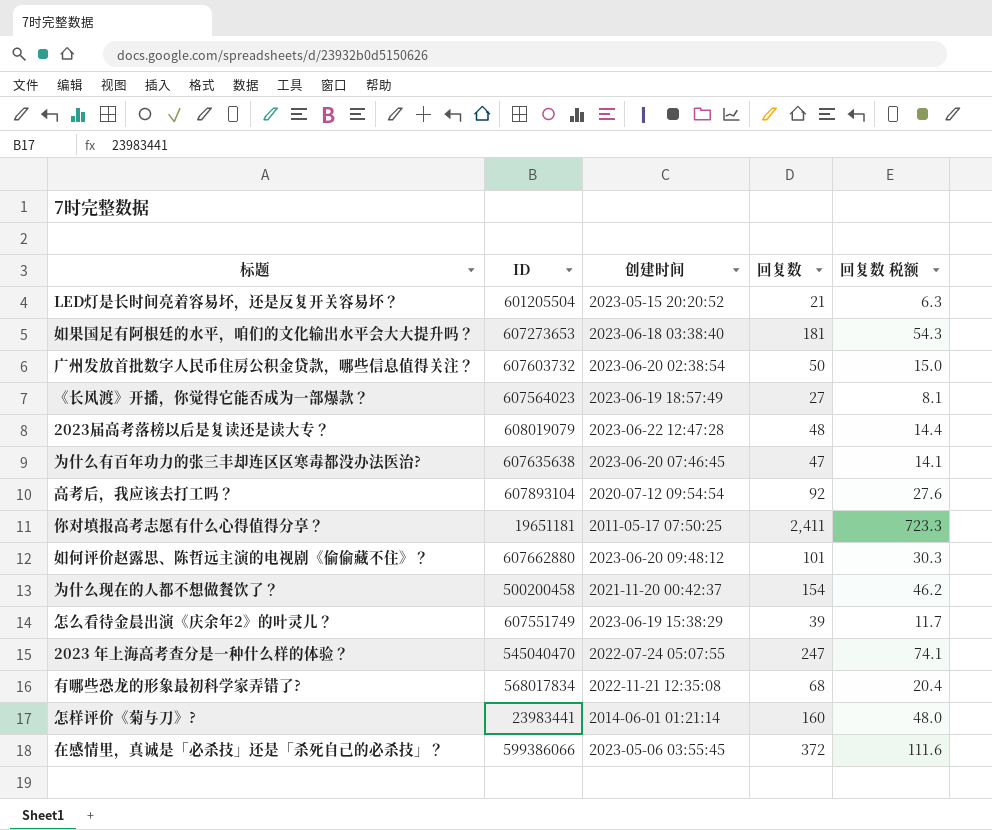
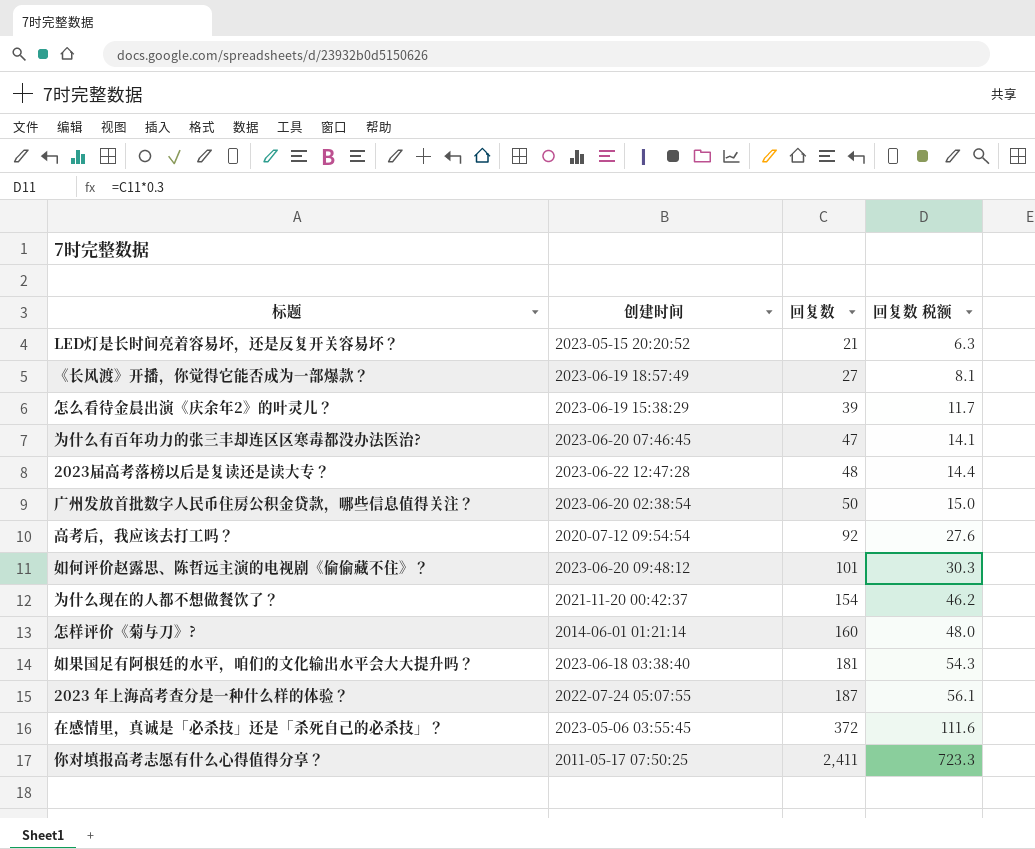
row order: none -> 回复数 ascending
column ID | position: 2 -> none
row 有哪些恐龙的形象最初科学家弄错了?: 568017834 | 2022-11-21 12:35:08 | 68 | 20.4 -> none
2023 年上海高考查分是一种什么样的体验？ | 回复数: 247 -> 187
2023 年上海高考查分是一种什么样的体验？ | 回复数 税额: 74.1 -> 56.1

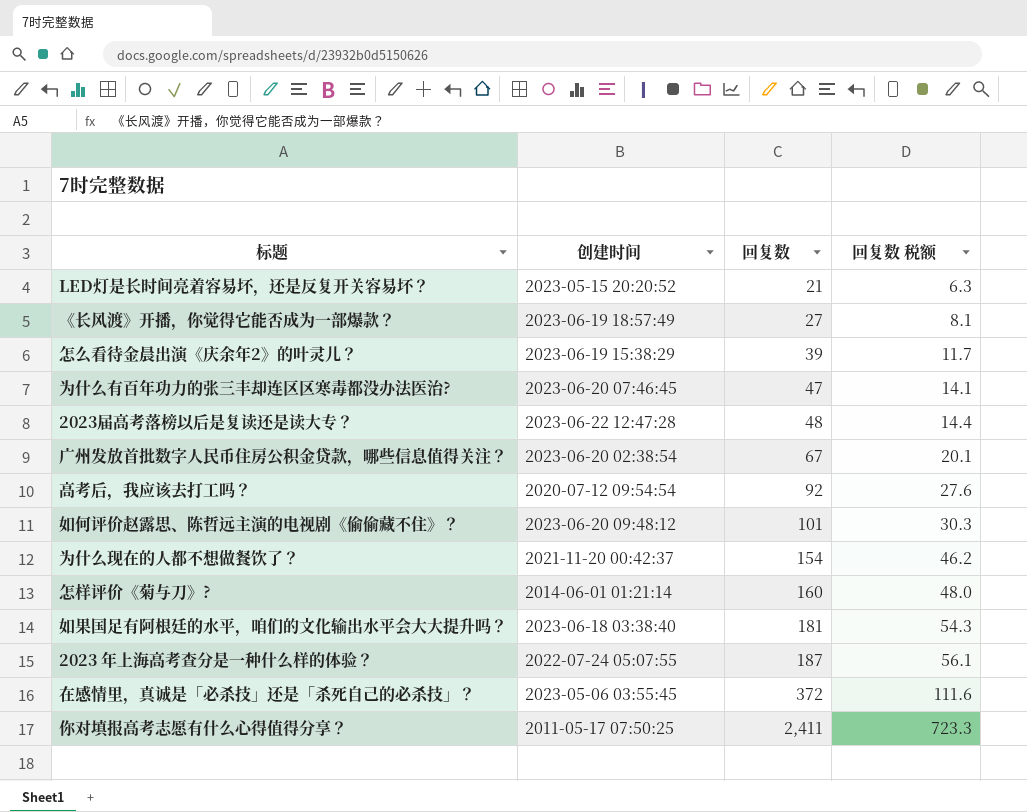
广州发放首批数字人民币住房公积金贷款，哪些信息值得关注？ | 回复数: 50 -> 67
广州发放首批数字人民币住房公积金贷款，哪些信息值得关注？ | 回复数 税额: 15.0 -> 20.1

